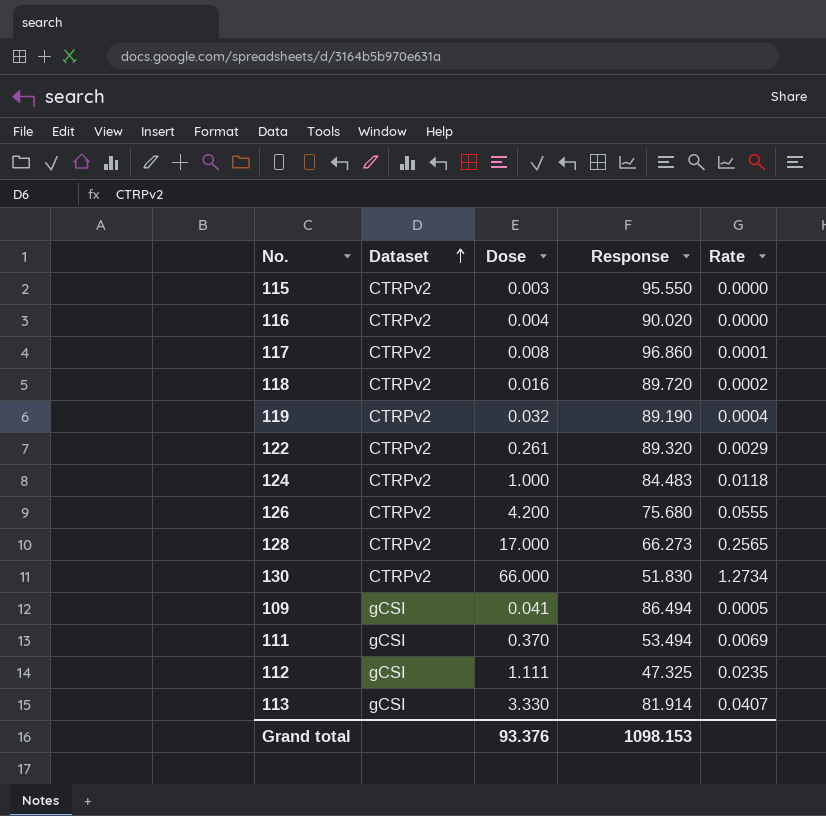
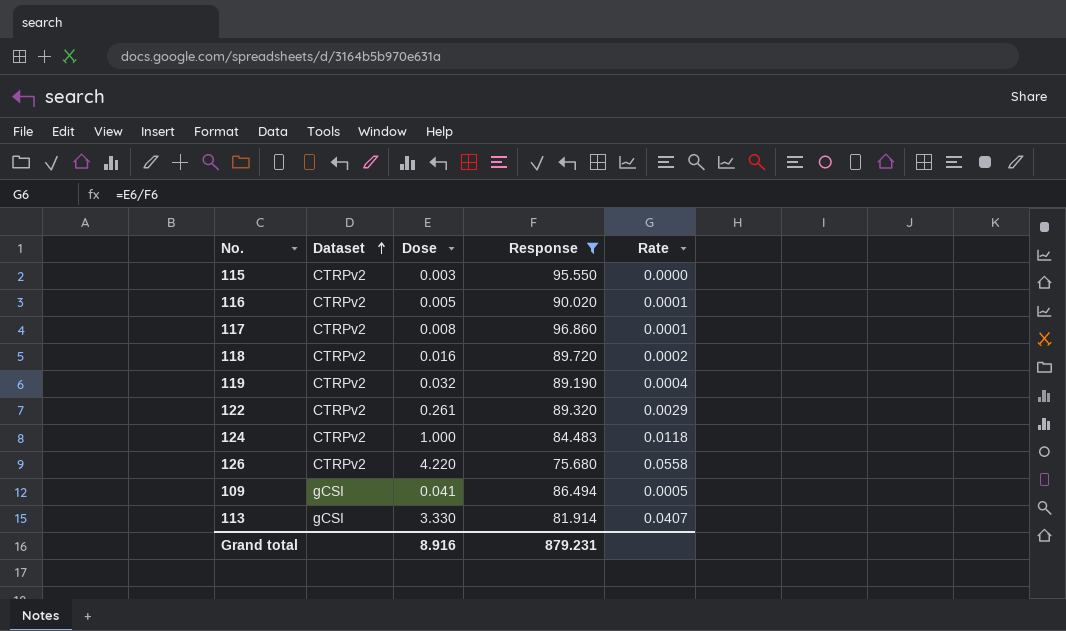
filter: none -> Response >= 75.680
116 | Dose: 0.004 -> 0.005
116 | Rate: 0.0000 -> 0.0001
126 | Dose: 4.200 -> 4.220
126 | Rate: 0.0555 -> 0.0558
Grand total | Dose: 93.376 -> 8.916
Grand total | Response: 1098.153 -> 879.231

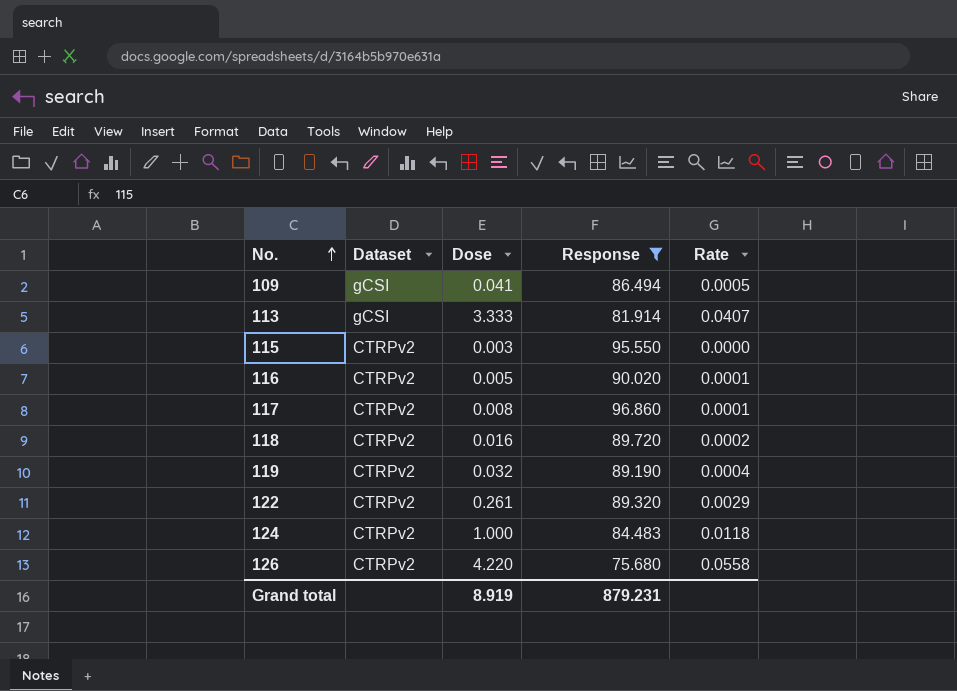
row order: Dataset ascending -> No. ascending
113 | Dose: 3.330 -> 3.333
Grand total | Dose: 8.916 -> 8.919

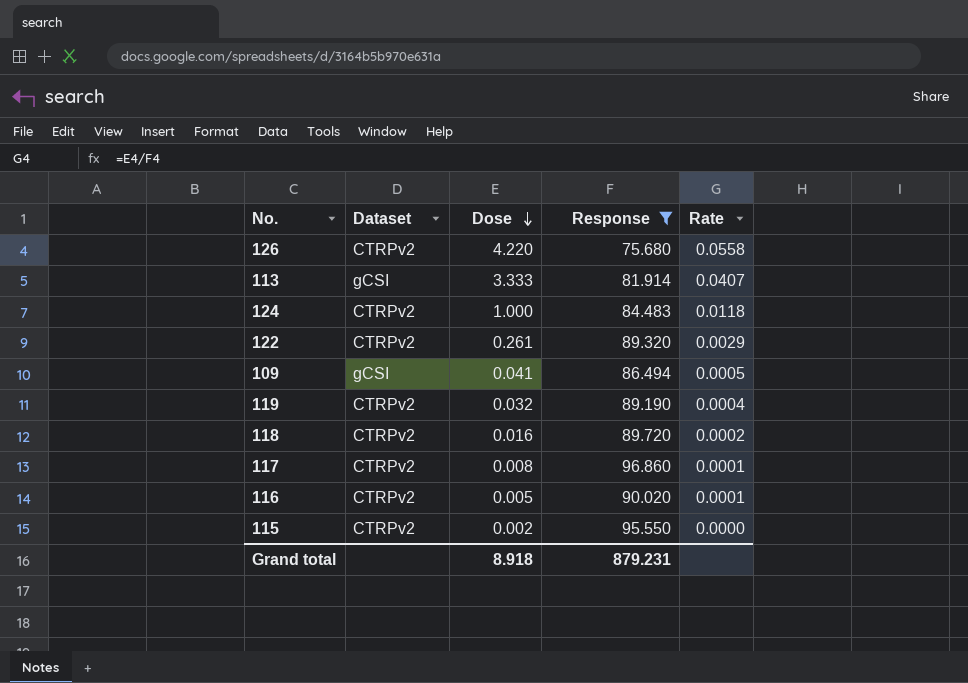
row order: No. ascending -> Dose descending
115 | Dose: 0.003 -> 0.002
Grand total | Dose: 8.919 -> 8.918

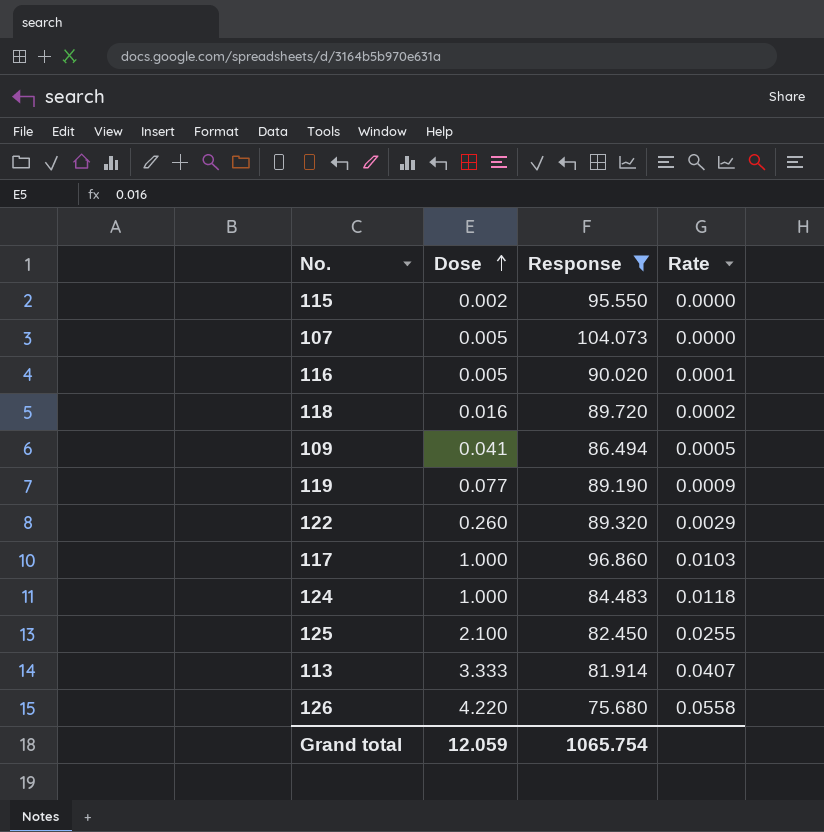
row order: Dose descending -> Dose ascending
column Dataset | position: 2 -> none
row 107: none -> 0.005 | 104.073 | 0.0000
119 | Dose: 0.032 -> 0.077
119 | Rate: 0.0004 -> 0.0009
122 | Dose: 0.261 -> 0.260
117 | Dose: 0.008 -> 1.000
117 | Rate: 0.0001 -> 0.0103
row 125: none -> 2.100 | 82.450 | 0.0255
Grand total | Dose: 8.918 -> 12.059
Grand total | Response: 879.231 -> 1065.754

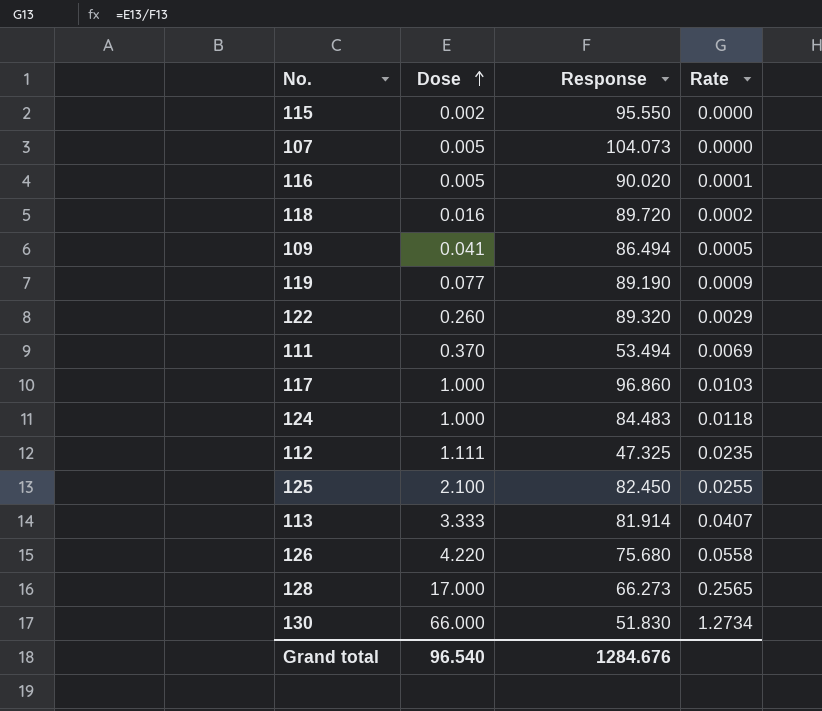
filter: Response >= 75.680 -> none
Grand total | Dose: 12.059 -> 96.540
Grand total | Response: 1065.754 -> 1284.676

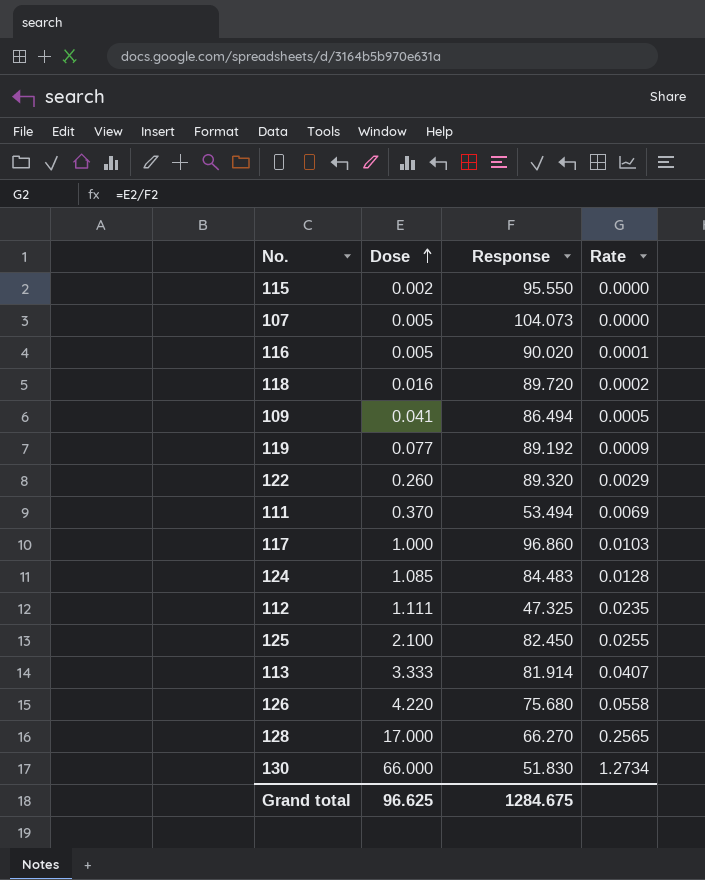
119 | Response: 89.190 -> 89.192
124 | Dose: 1.000 -> 1.085
124 | Rate: 0.0118 -> 0.0128
128 | Response: 66.273 -> 66.270
Grand total | Dose: 96.540 -> 96.625
Grand total | Response: 1284.676 -> 1284.675

